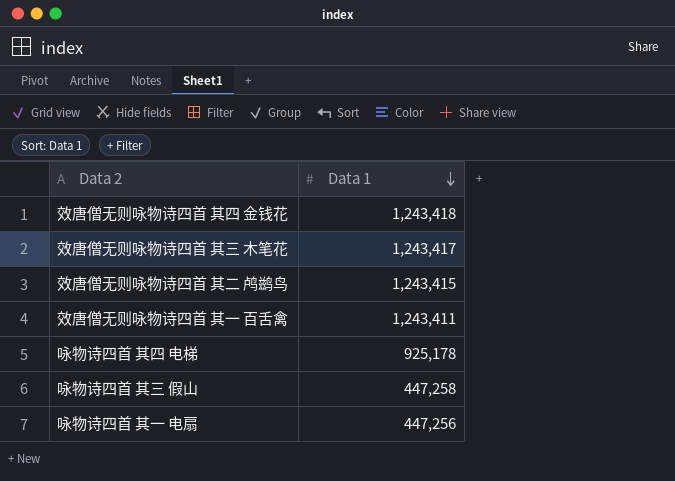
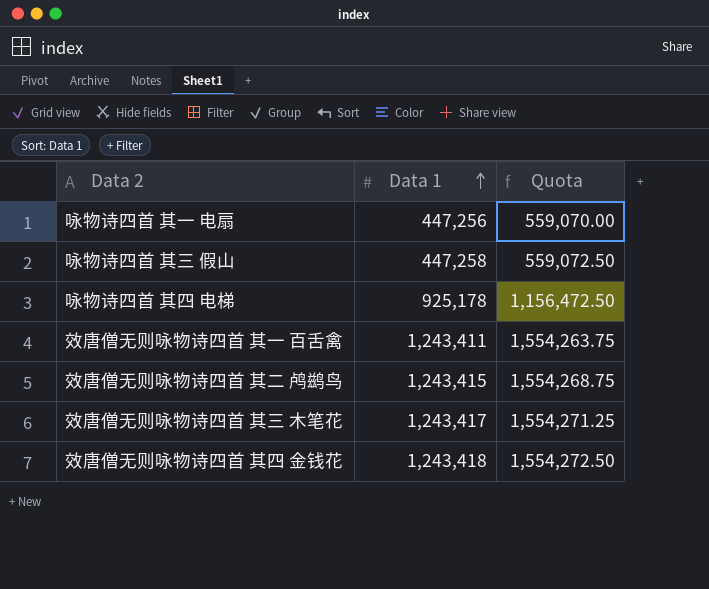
row order: Data 1 descending -> Data 1 ascending
column Quota | formula: none -> [Data 1] * 1.25

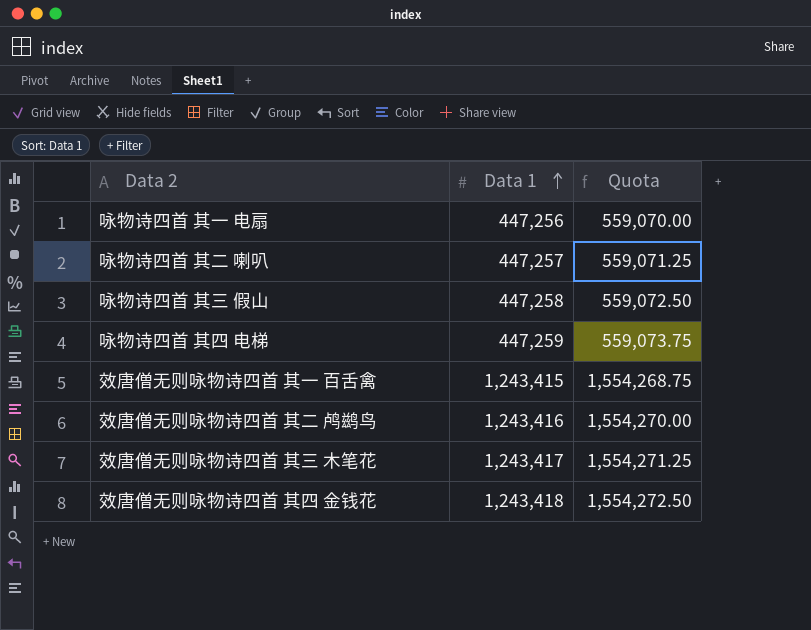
row 咏物诗四首 其二 喇叭: none -> 447,257 | 559,071.25
咏物诗四首 其四 电梯 | Data 1: 925,178 -> 447,259
咏物诗四首 其四 电梯 | Quota: 1,156,472.50 -> 559,073.75
效唐僧无则咏物诗四首 其一 百舌禽 | Data 1: 1,243,411 -> 1,243,415
效唐僧无则咏物诗四首 其一 百舌禽 | Quota: 1,554,263.75 -> 1,554,268.75
效唐僧无则咏物诗四首 其二 鸬鹚鸟 | Data 1: 1,243,415 -> 1,243,416
效唐僧无则咏物诗四首 其二 鸬鹚鸟 | Quota: 1,554,268.75 -> 1,554,270.00

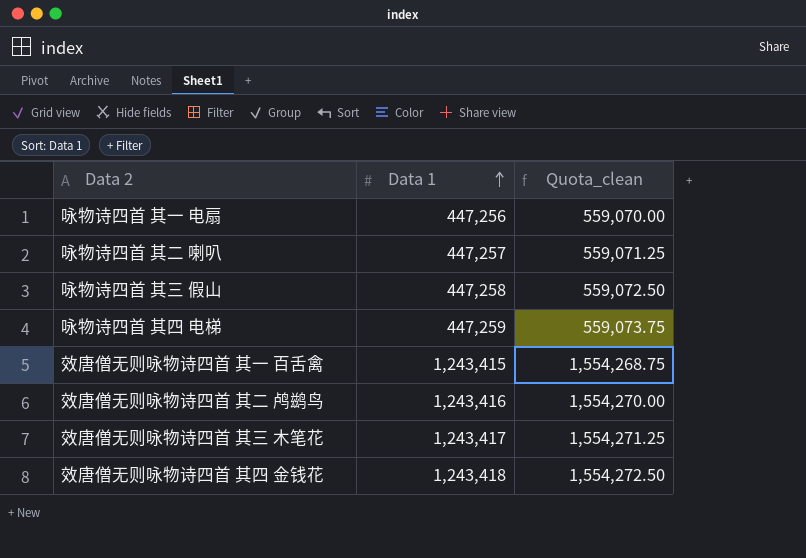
column name: Quota -> Quota_clean

